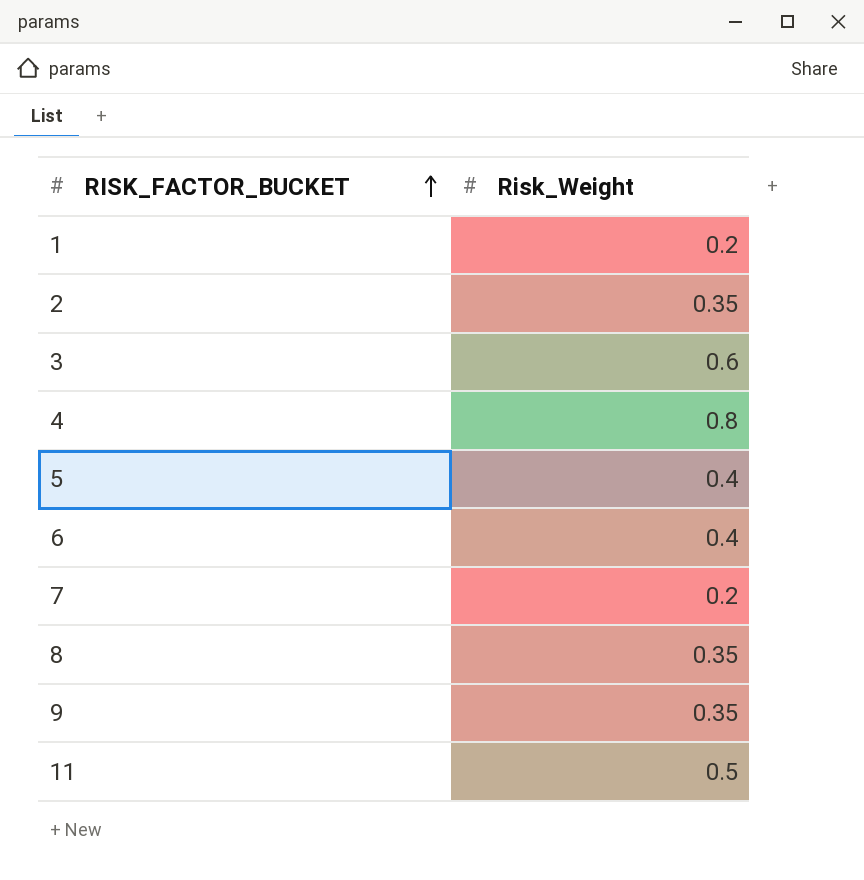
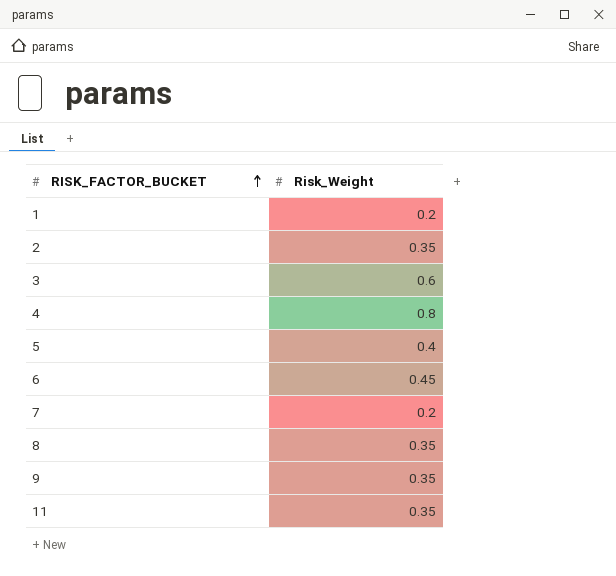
6 | Risk_Weight: 0.4 -> 0.45
11 | Risk_Weight: 0.5 -> 0.35

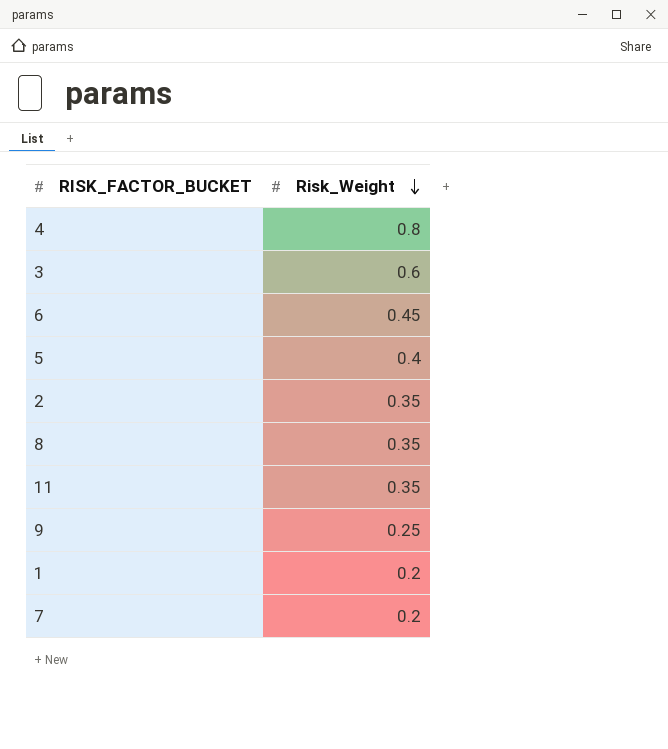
row order: RISK_FACTOR_BUCKET ascending -> Risk_Weight descending
9 | Risk_Weight: 0.35 -> 0.25

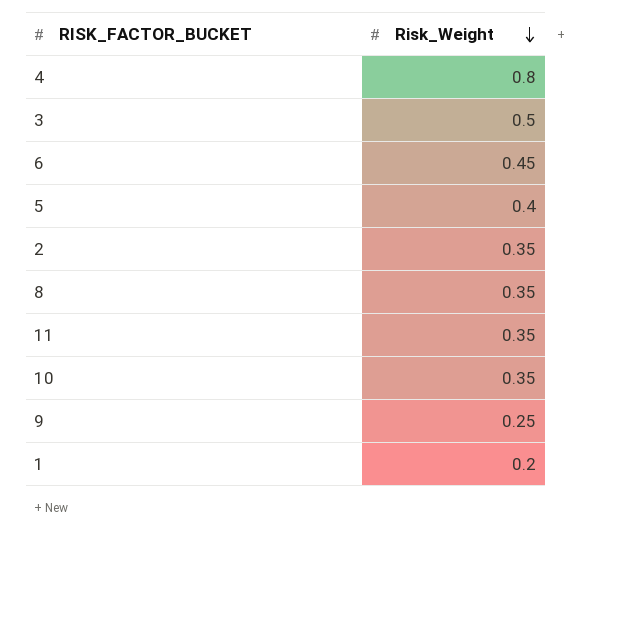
row 7: 0.2 -> none
3 | Risk_Weight: 0.6 -> 0.5
row 10: none -> 0.35

